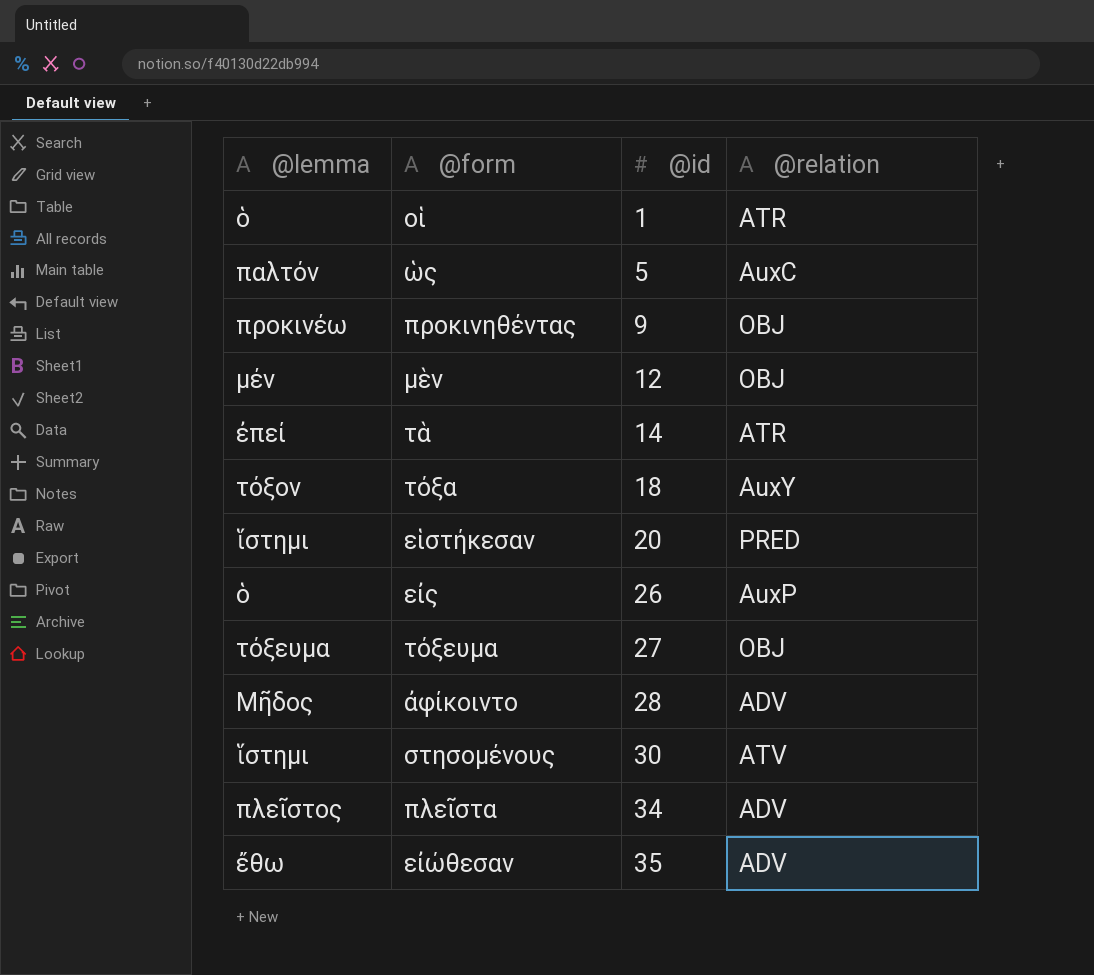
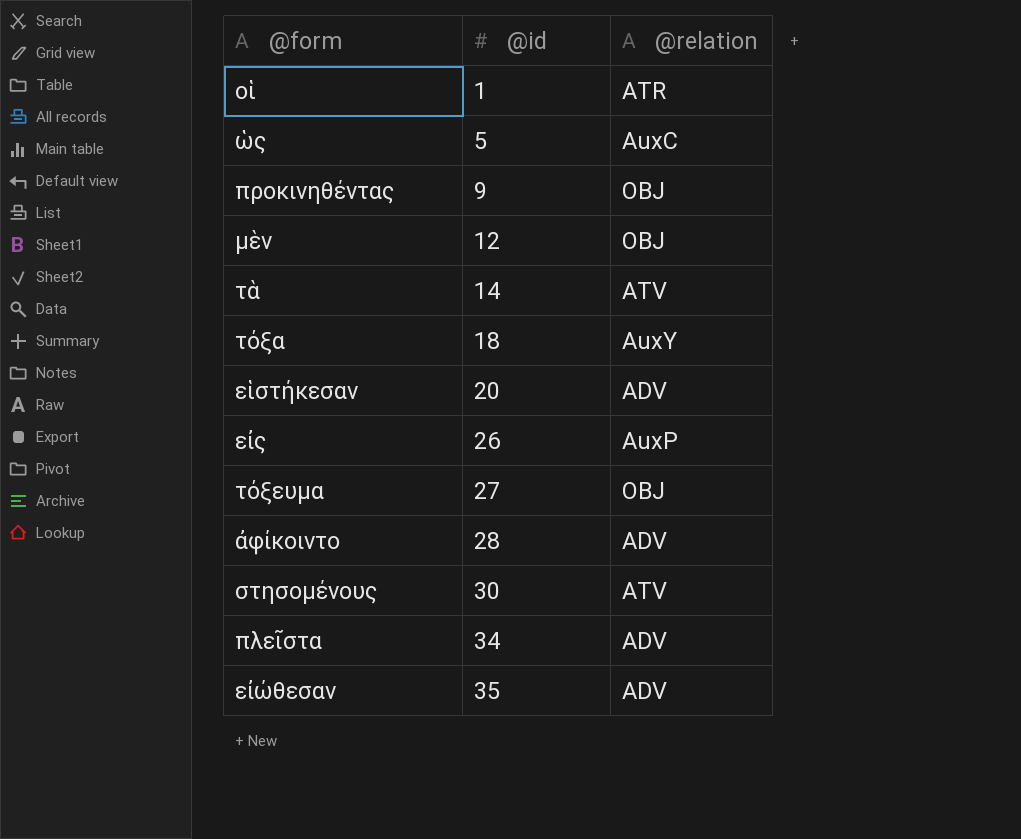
column @lemma | position: 1 -> none
τὰ | @relation: ATR -> ATV
εἱστήκεσαν | @relation: PRED -> ADV

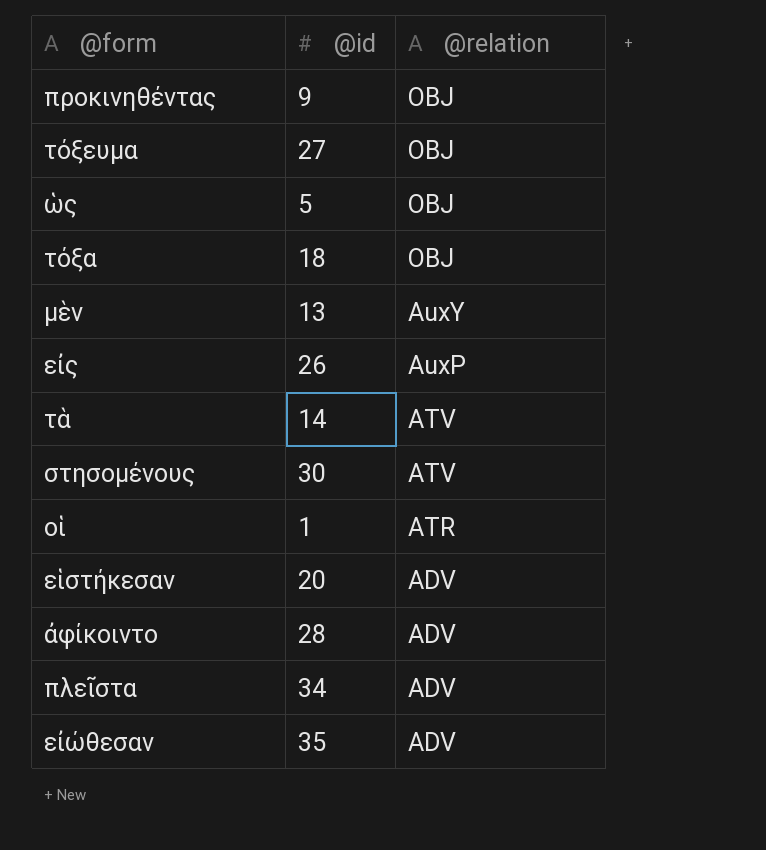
row order: @id ascending -> @relation descending
ὡς | @relation: AuxC -> OBJ
τόξα | @relation: AuxY -> OBJ
μὲν | @id: 12 -> 13
μὲν | @relation: OBJ -> AuxY

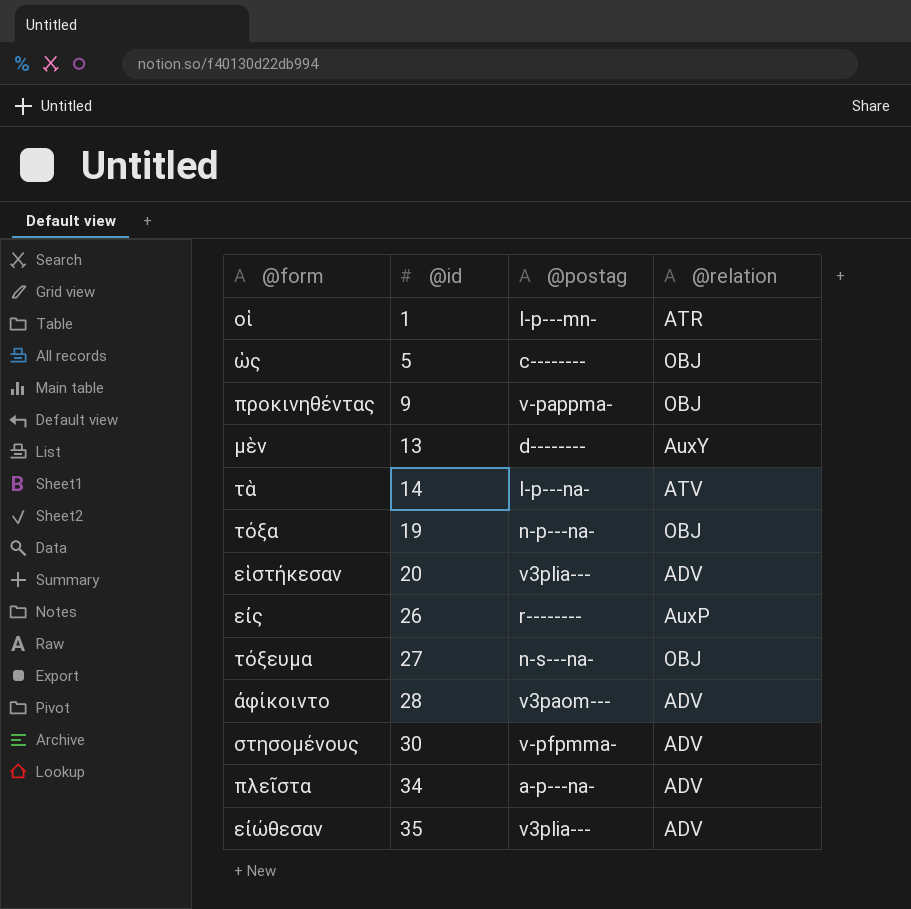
row order: @relation descending -> @id ascending
column @postag | position: none -> 3
τόξα | @id: 18 -> 19
στησομένους | @relation: ATV -> ADV

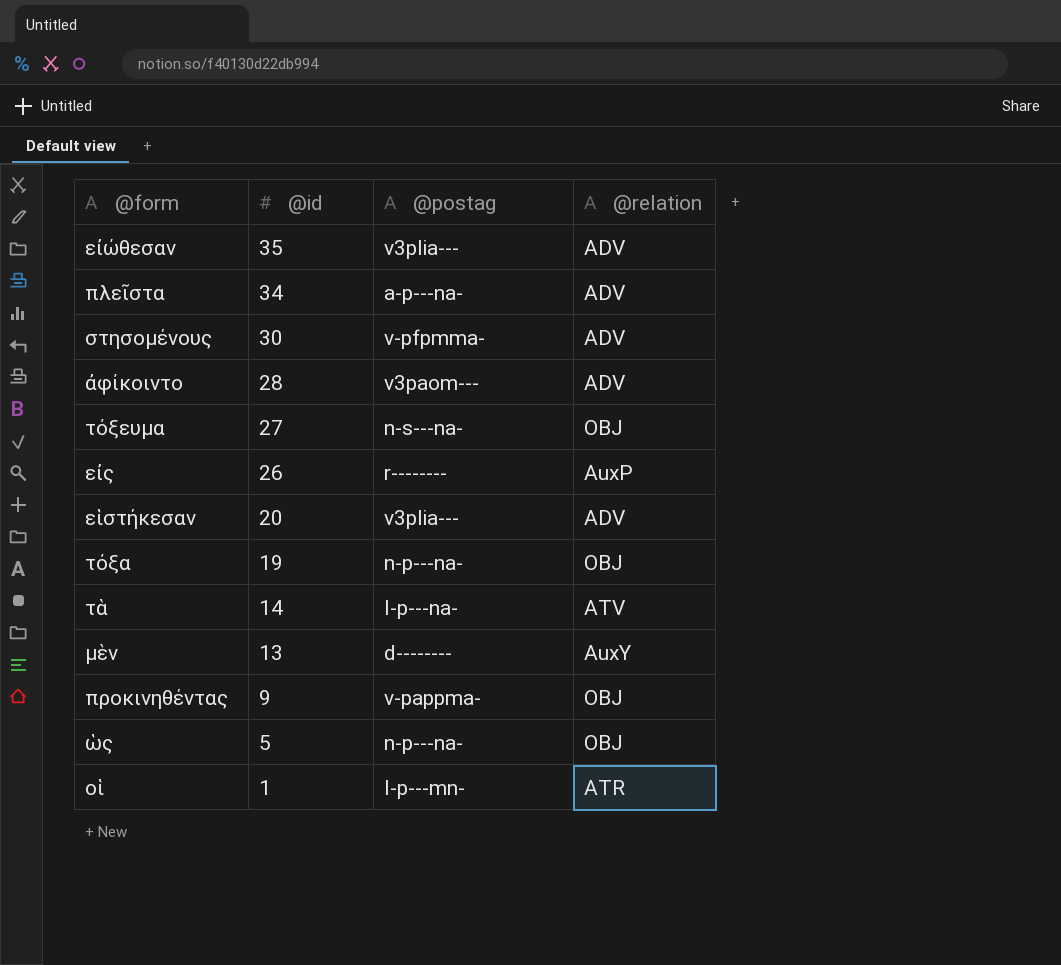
row order: @id ascending -> @id descending
ὡς | @postag: c-------- -> n-p---na-

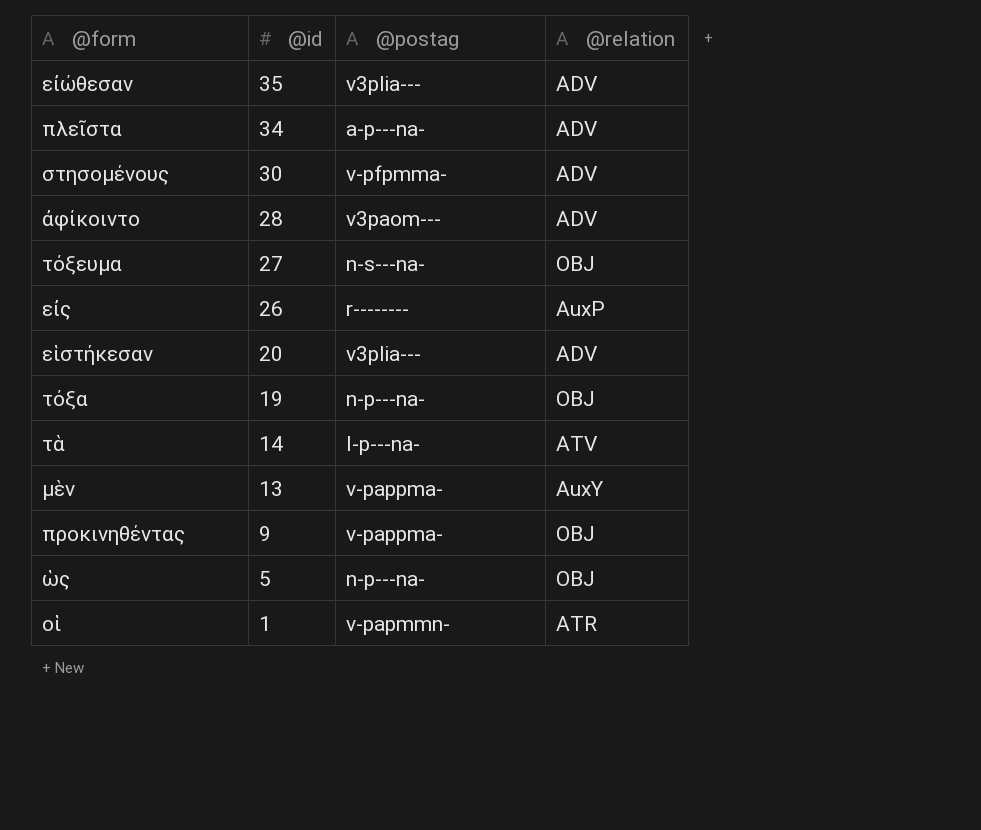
μὲν | @postag: d-------- -> v-pappma-
οἱ | @postag: l-p---mn- -> v-papmmn-

